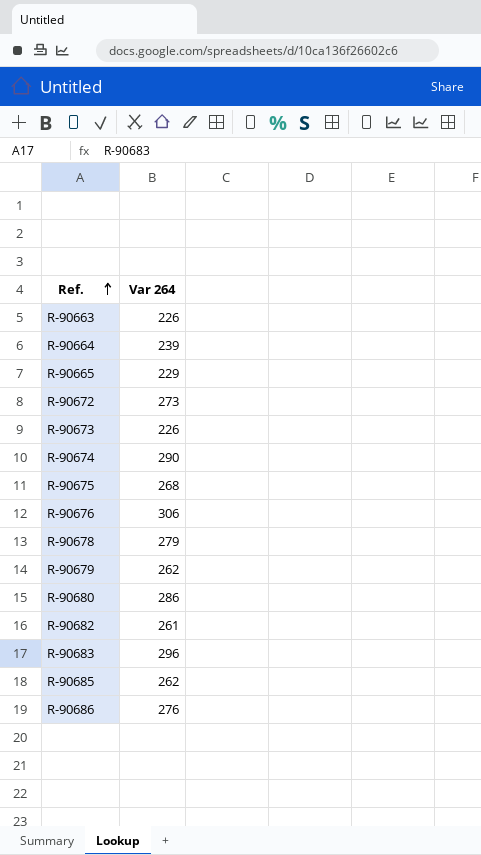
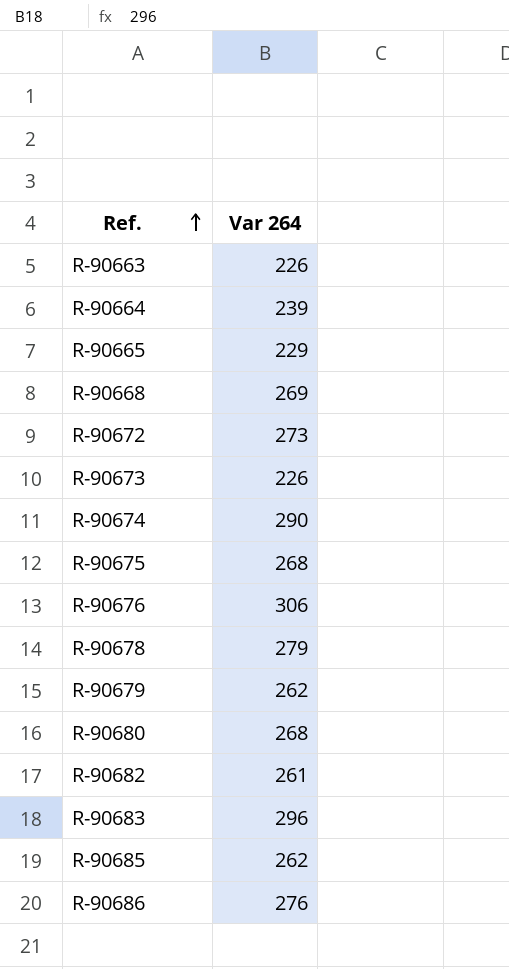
row R-90668: none -> 269
R-90680 | Var 264: 286 -> 268

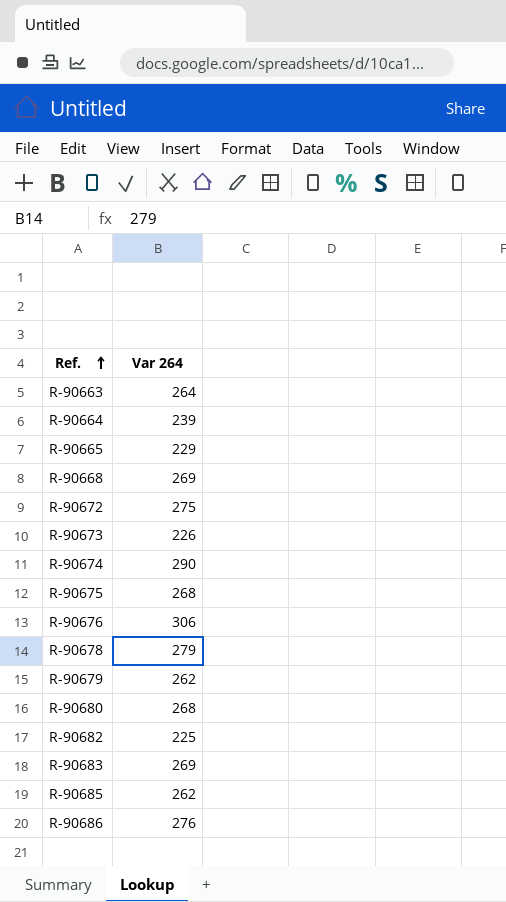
R-90663 | Var 264: 226 -> 264
R-90672 | Var 264: 273 -> 275
R-90682 | Var 264: 261 -> 225
R-90683 | Var 264: 296 -> 269

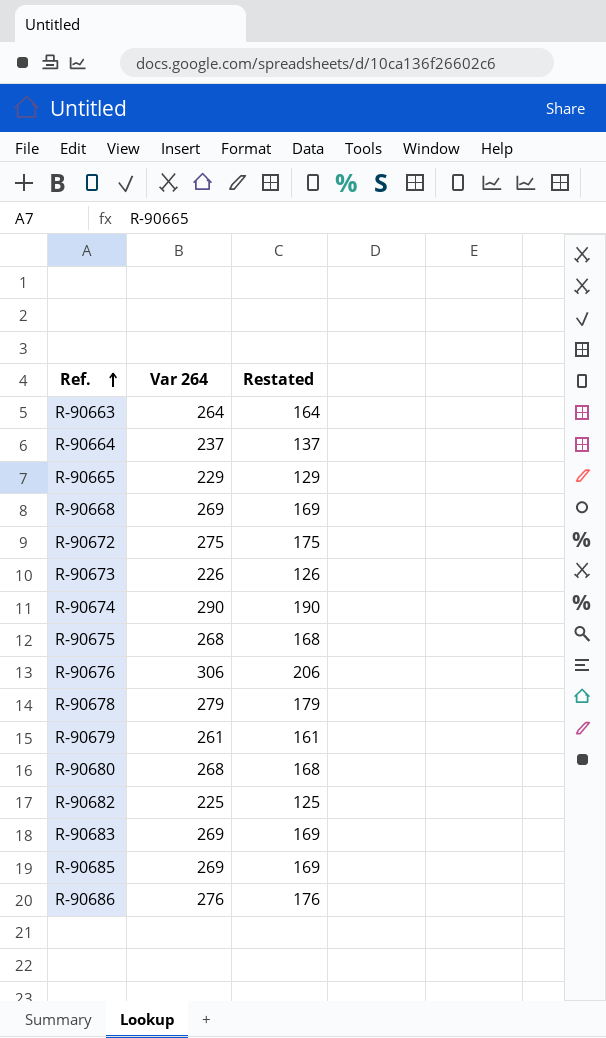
column Restated | formula: none -> [Var 264] - 100
R-90664 | Var 264: 239 -> 237
R-90679 | Var 264: 262 -> 261
R-90685 | Var 264: 262 -> 269

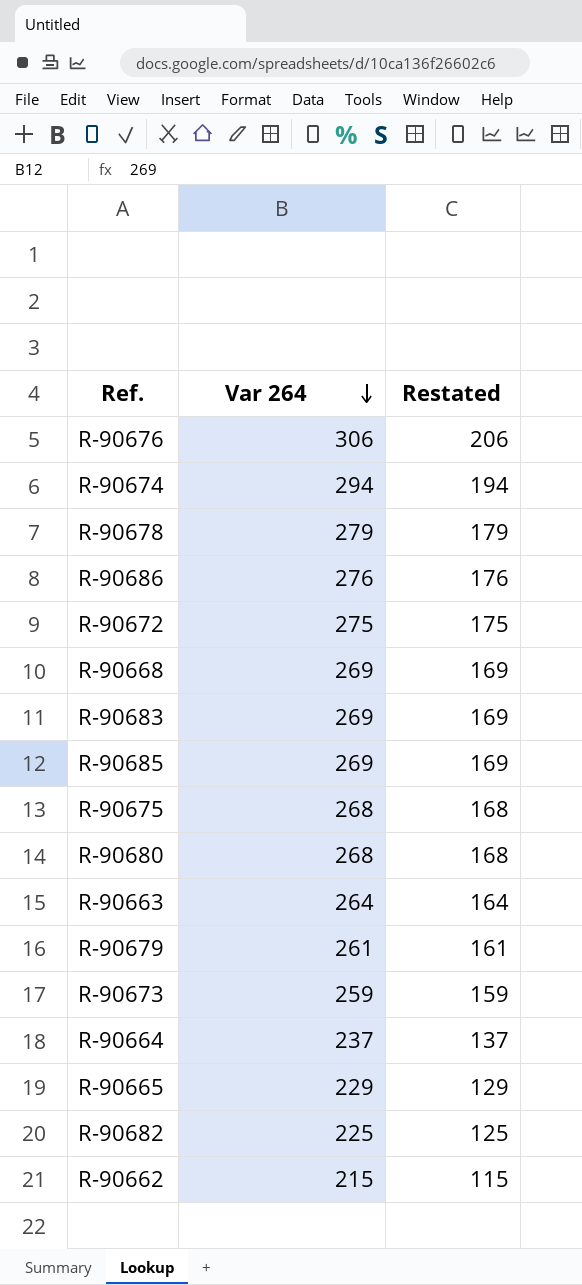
row order: Ref. ascending -> Var 264 descending
R-90674 | Var 264: 290 -> 294
R-90674 | Restated: 190 -> 194
R-90673 | Var 264: 226 -> 259
R-90673 | Restated: 126 -> 159
row R-90662: none -> 215 | 115

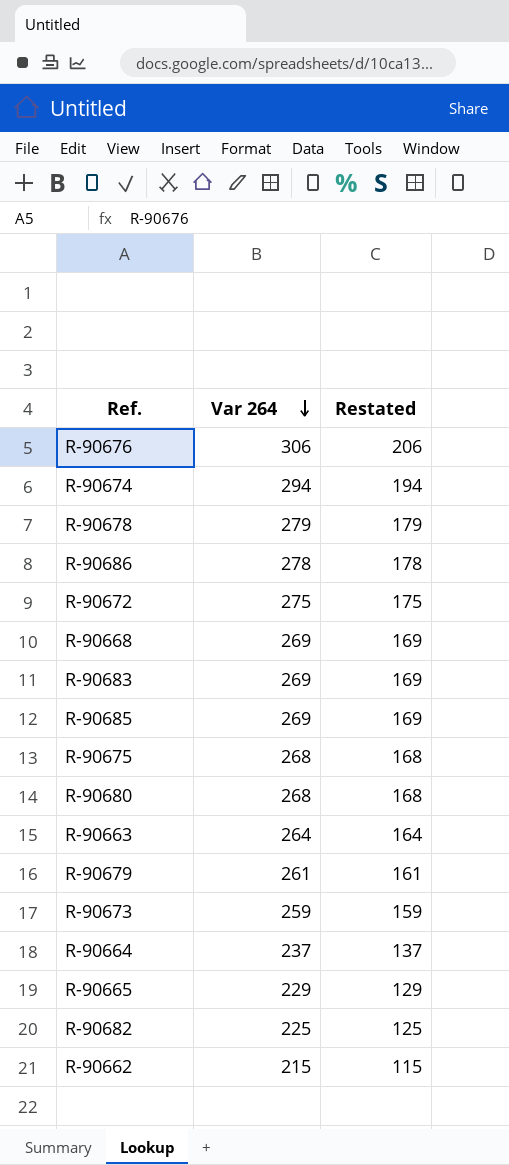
R-90686 | Var 264: 276 -> 278
R-90686 | Restated: 176 -> 178

